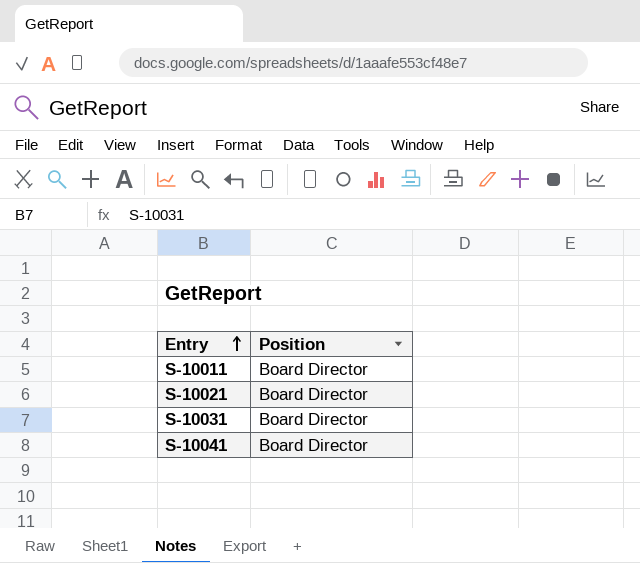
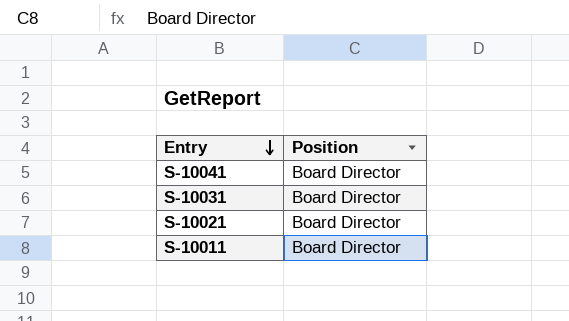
row order: Entry ascending -> Entry descending

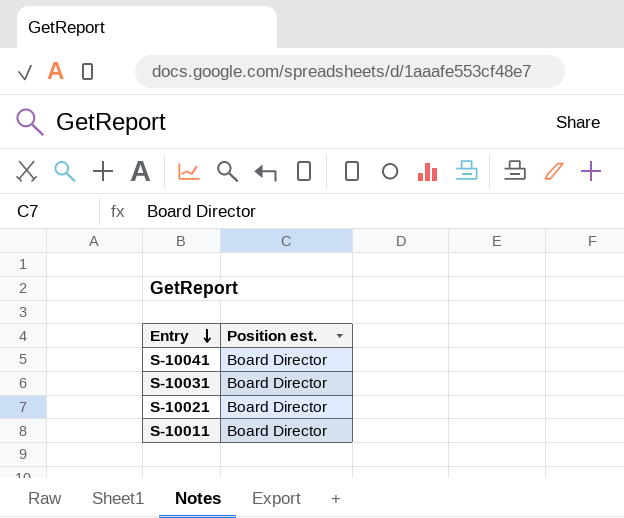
column name: Position -> Position est.

